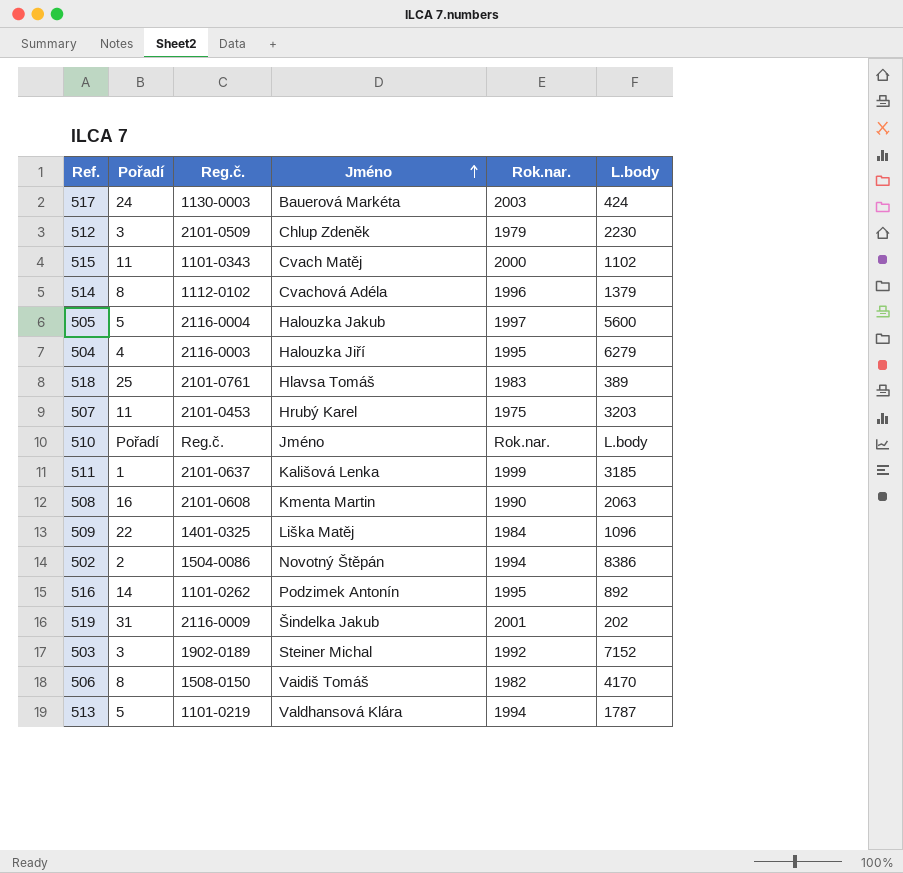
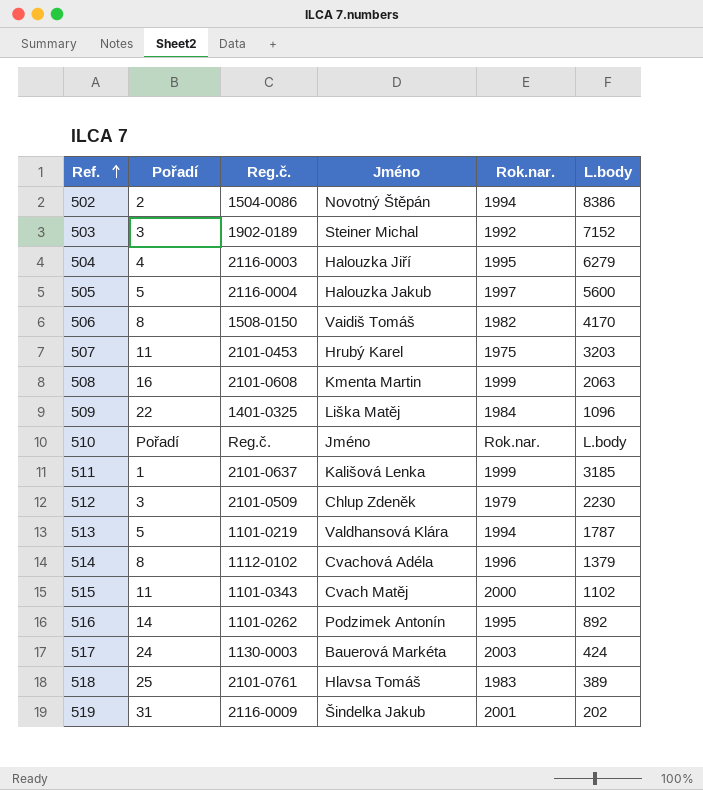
row order: Jméno ascending -> Ref. ascending
508 | Rok.nar.: 1990 -> 1999

